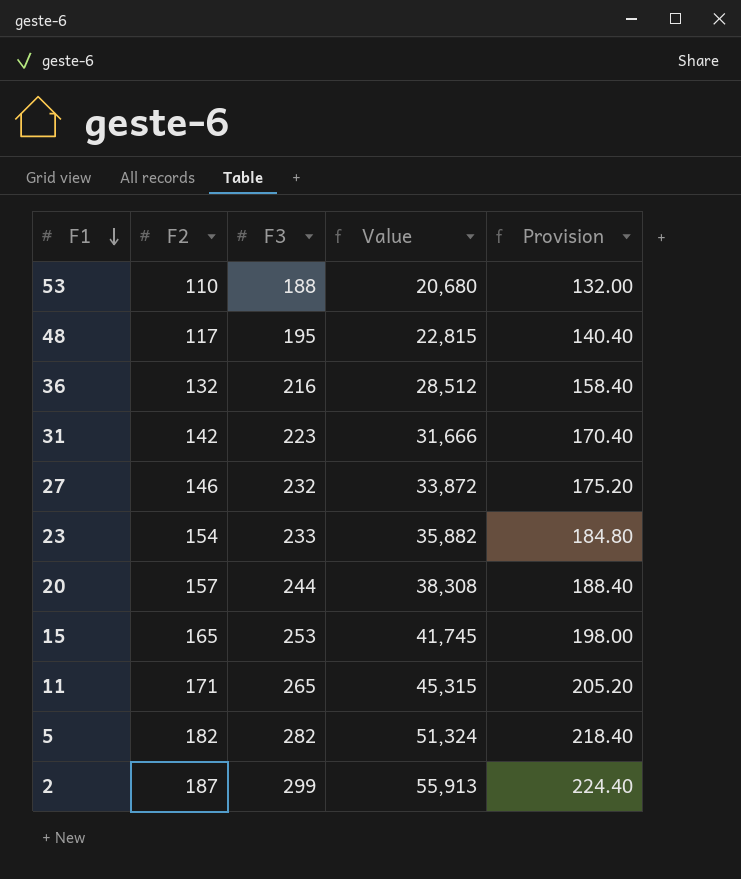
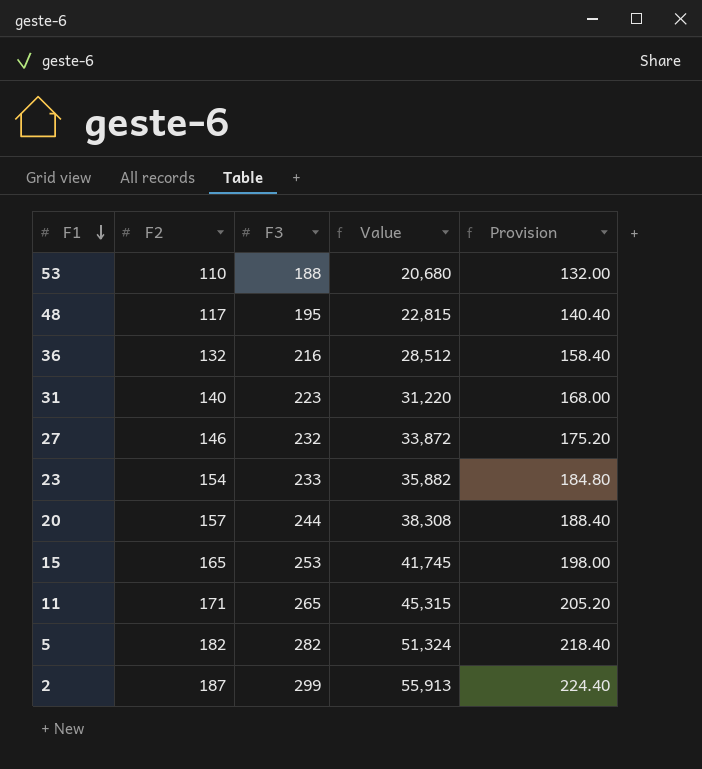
31 | F2: 142 -> 140
31 | Value: 31,666 -> 31,220
31 | Provision: 170.40 -> 168.00

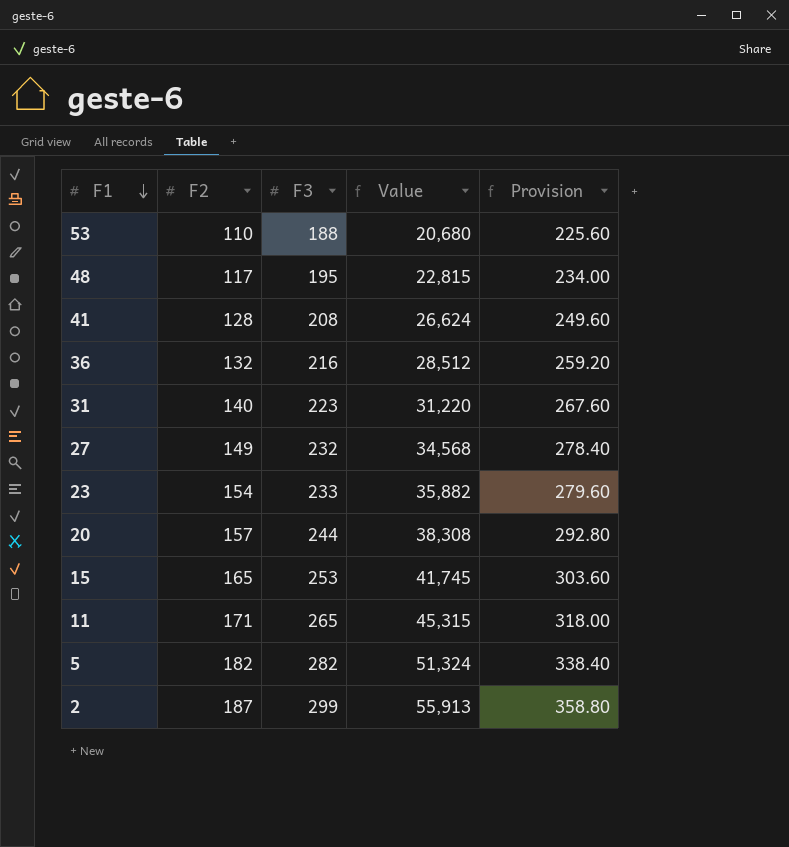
column Provision | formula: [F2] * 1.2 -> [F3] * 1.2
row 41: none -> 128 | 208 | 26,624 | 249.60
27 | F2: 146 -> 149
27 | Value: 33,872 -> 34,568

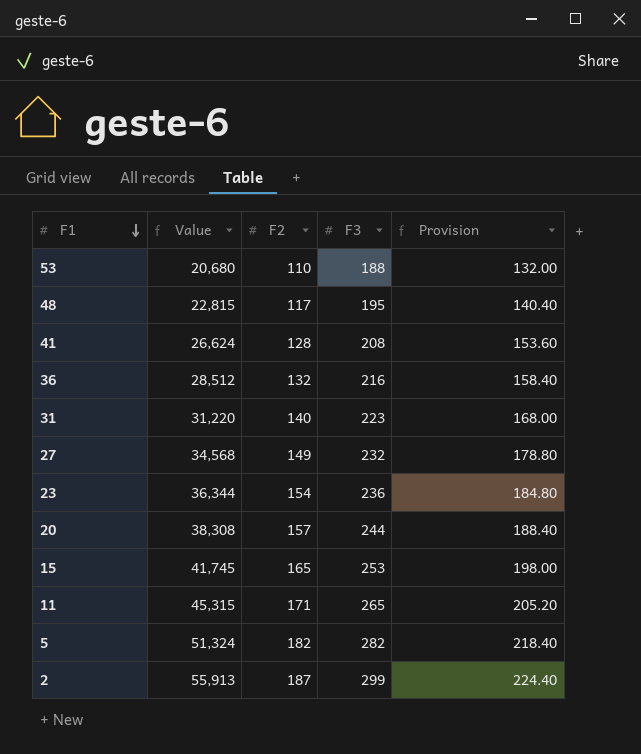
column Value | position: 4 -> 2
column Provision | formula: [F3] * 1.2 -> [F2] * 1.2
23 | Value: 35,882 -> 36,344
23 | F3: 233 -> 236

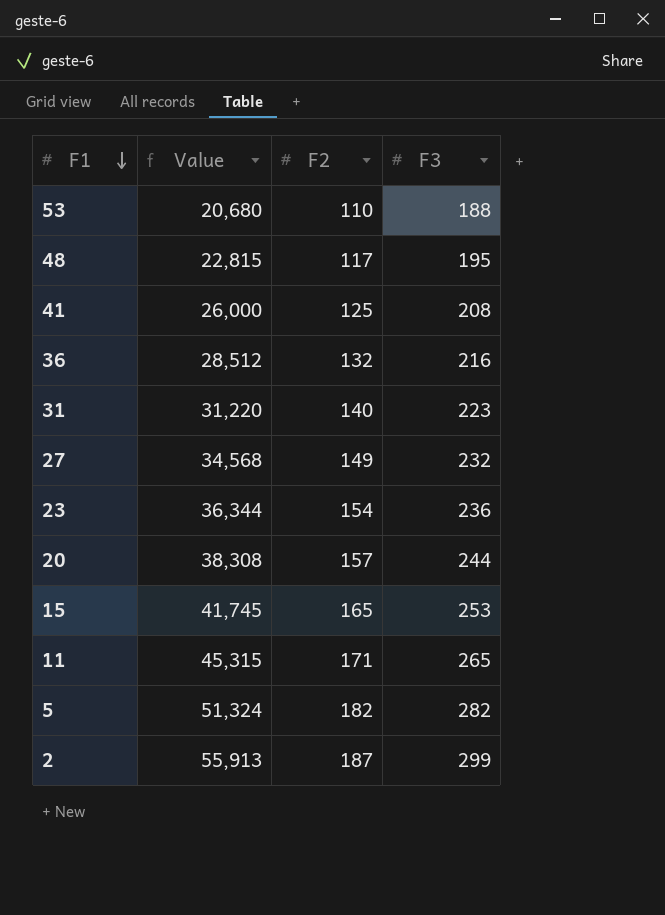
column Provision | formula: [F2] * 1.2 -> none
41 | Value: 26,624 -> 26,000
41 | F2: 128 -> 125

